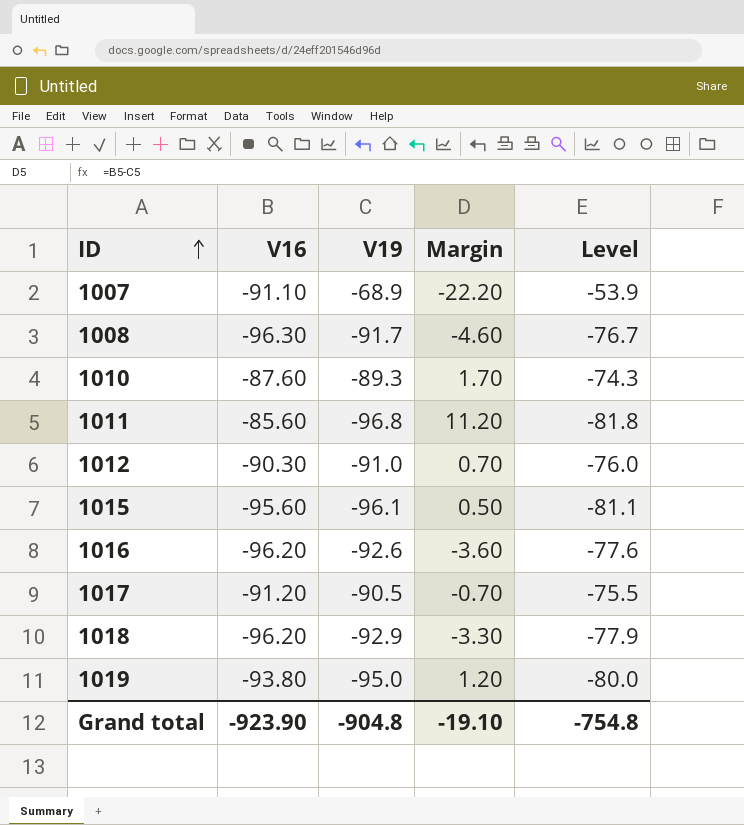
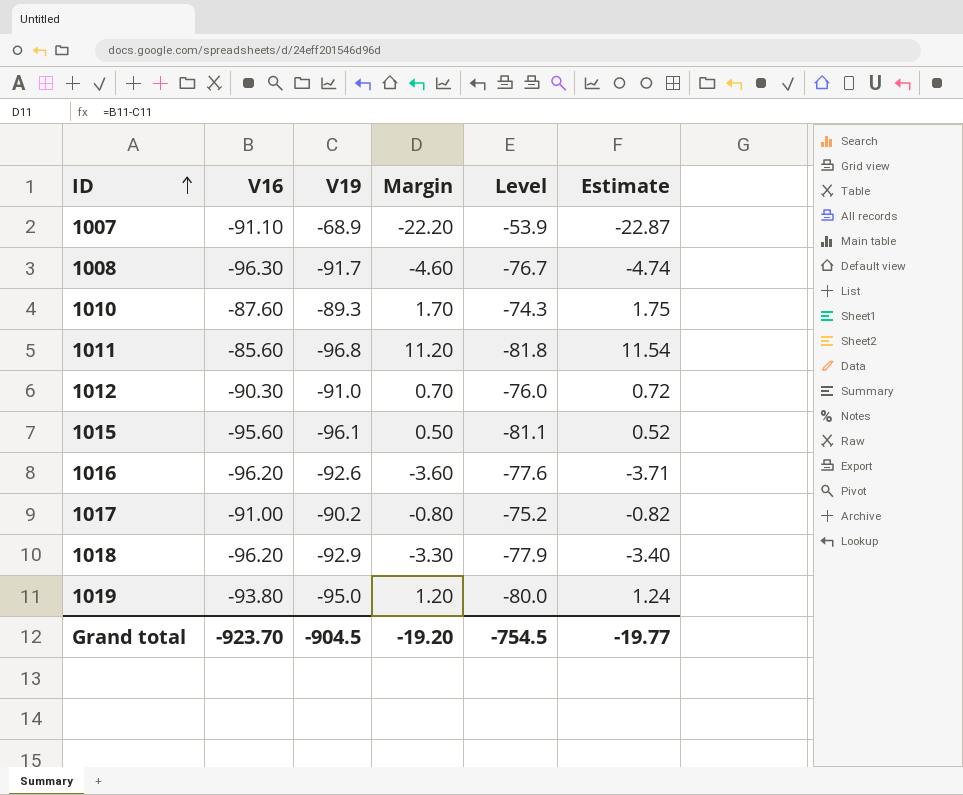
column Estimate | formula: none -> [Margin] * 1.03
1017 | V16: -91.20 -> -91.00
1017 | V19: -90.5 -> -90.2
1017 | Margin: -0.70 -> -0.80
1017 | Level: -75.5 -> -75.2
Grand total | V16: -923.90 -> -923.70
Grand total | V19: -904.8 -> -904.5
Grand total | Margin: -19.10 -> -19.20
Grand total | Level: -754.8 -> -754.5

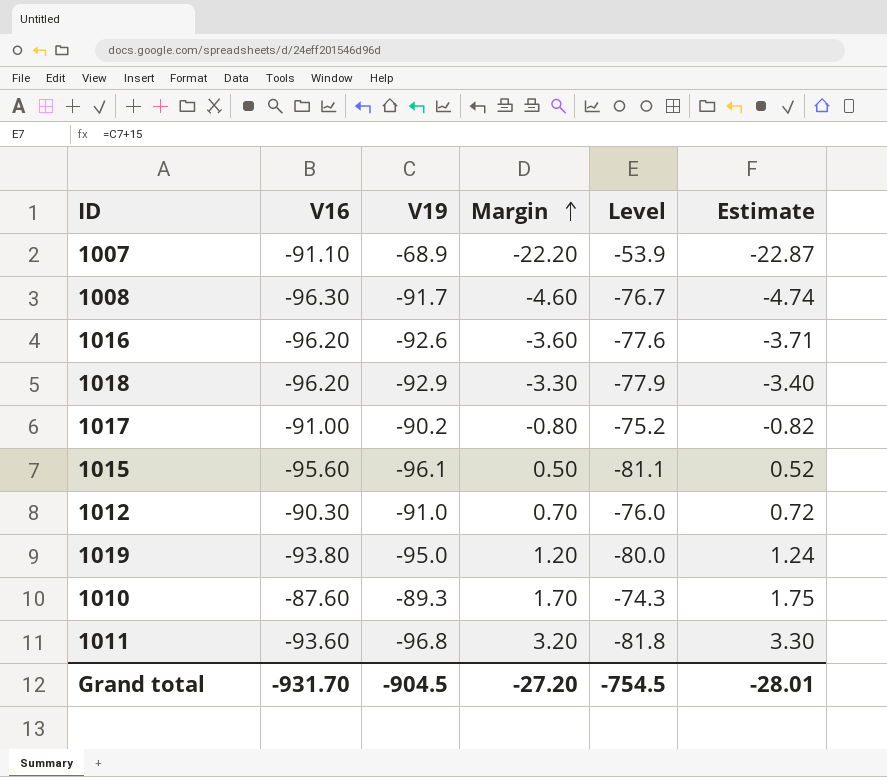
row order: ID ascending -> Margin ascending
1011 | V16: -85.60 -> -93.60
1011 | Margin: 11.20 -> 3.20
1011 | Estimate: 11.54 -> 3.30
Grand total | V16: -923.70 -> -931.70
Grand total | Margin: -19.20 -> -27.20
Grand total | Estimate: -19.77 -> -28.01

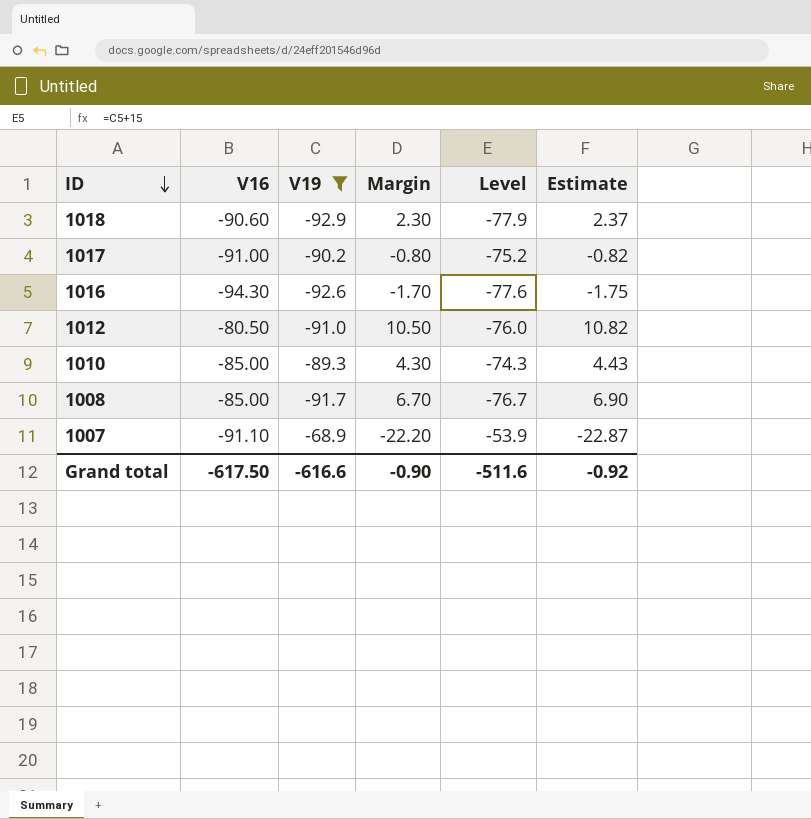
filter: none -> V19 >= -92.9
row order: Margin ascending -> ID descending
1018 | V16: -96.20 -> -90.60
1018 | Margin: -3.30 -> 2.30
1018 | Estimate: -3.40 -> 2.37
1016 | V16: -96.20 -> -94.30
1016 | Margin: -3.60 -> -1.70
1016 | Estimate: -3.71 -> -1.75
1012 | V16: -90.30 -> -80.50
1012 | Margin: 0.70 -> 10.50
1012 | Estimate: 0.72 -> 10.82
1010 | V16: -87.60 -> -85.00
1010 | Margin: 1.70 -> 4.30
1010 | Estimate: 1.75 -> 4.43
1008 | V16: -96.30 -> -85.00
1008 | Margin: -4.60 -> 6.70
1008 | Estimate: -4.74 -> 6.90
Grand total | V16: -931.70 -> -617.50
Grand total | V19: -904.5 -> -616.6
Grand total | Margin: -27.20 -> -0.90
Grand total | Level: -754.5 -> -511.6
Grand total | Estimate: -28.01 -> -0.92

